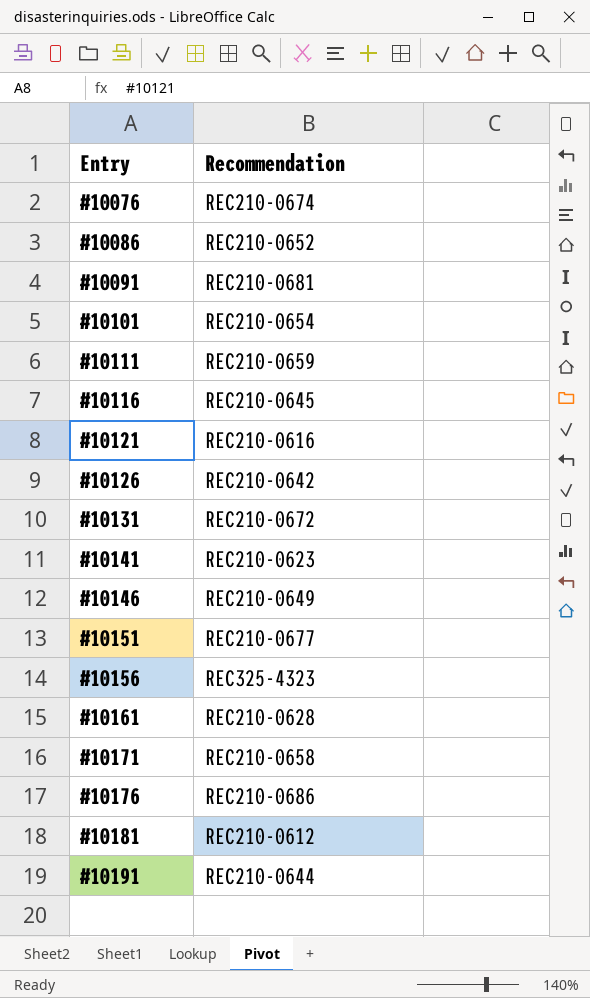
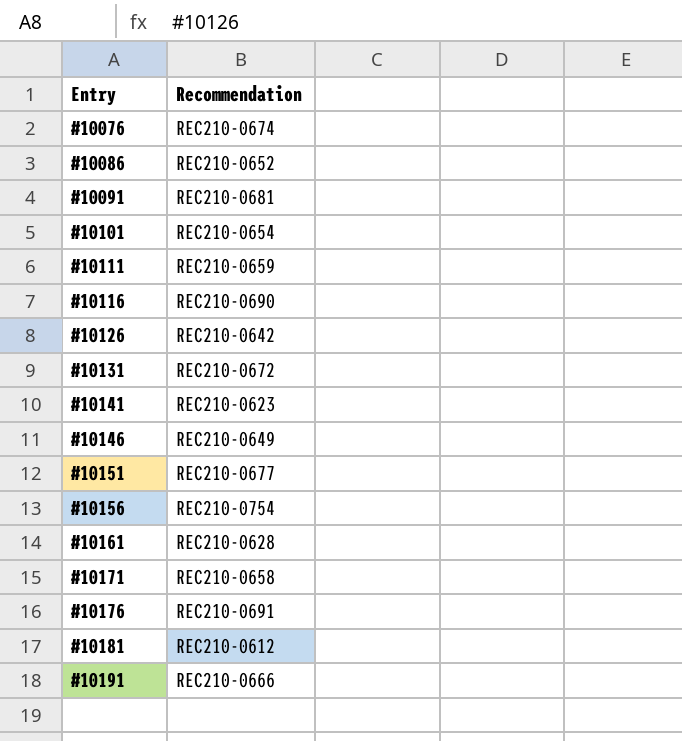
row #10121: REC210-0616 -> none
#10116 | Recommendation: REC210-0645 -> REC210-0690
#10156 | Recommendation: REC325-4323 -> REC210-0754
#10176 | Recommendation: REC210-0686 -> REC210-0691
#10191 | Recommendation: REC210-0644 -> REC210-0666

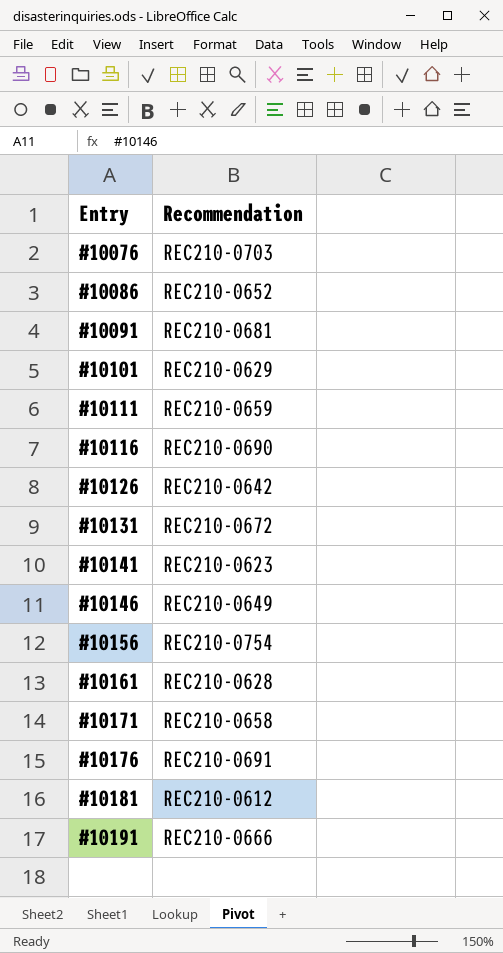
row #10151: REC210-0677 -> none
#10076 | Recommendation: REC210-0674 -> REC210-0703
#10101 | Recommendation: REC210-0654 -> REC210-0629

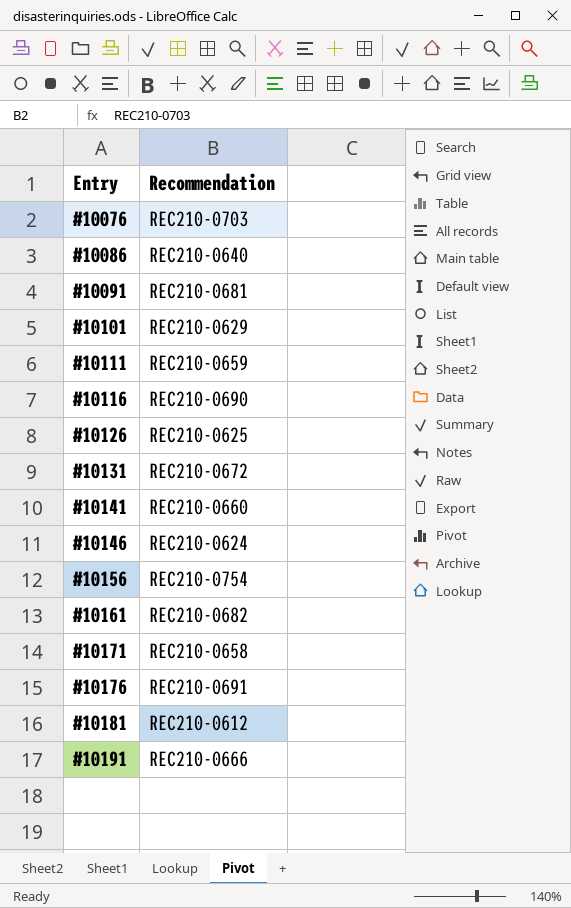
#10086 | Recommendation: REC210-0652 -> REC210-0640
#10126 | Recommendation: REC210-0642 -> REC210-0625
#10141 | Recommendation: REC210-0623 -> REC210-0660
#10146 | Recommendation: REC210-0649 -> REC210-0624
#10161 | Recommendation: REC210-0628 -> REC210-0682

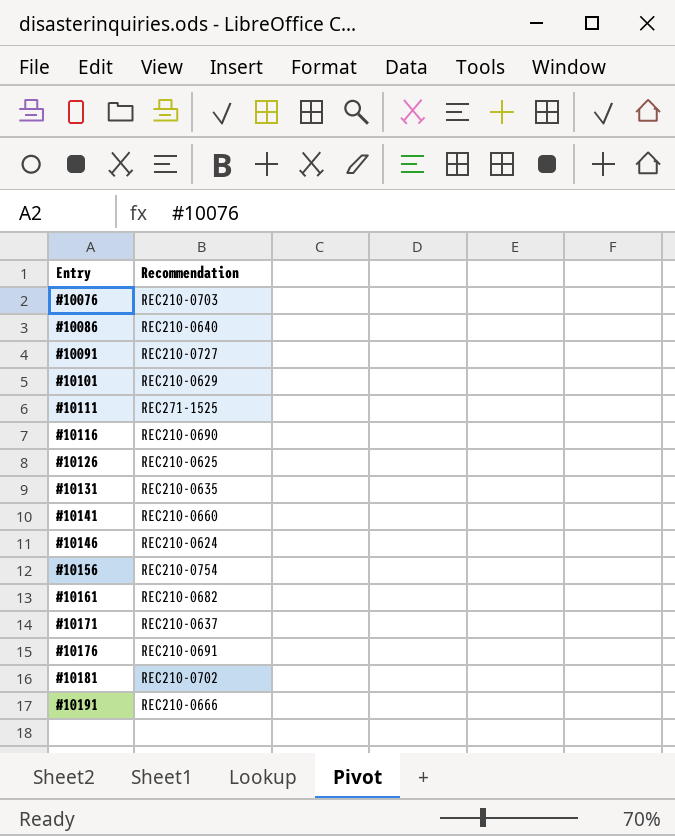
#10091 | Recommendation: REC210-0681 -> REC210-0727
#10111 | Recommendation: REC210-0659 -> REC271-1525
#10131 | Recommendation: REC210-0672 -> REC210-0635
#10171 | Recommendation: REC210-0658 -> REC210-0637
#10181 | Recommendation: REC210-0612 -> REC210-0702

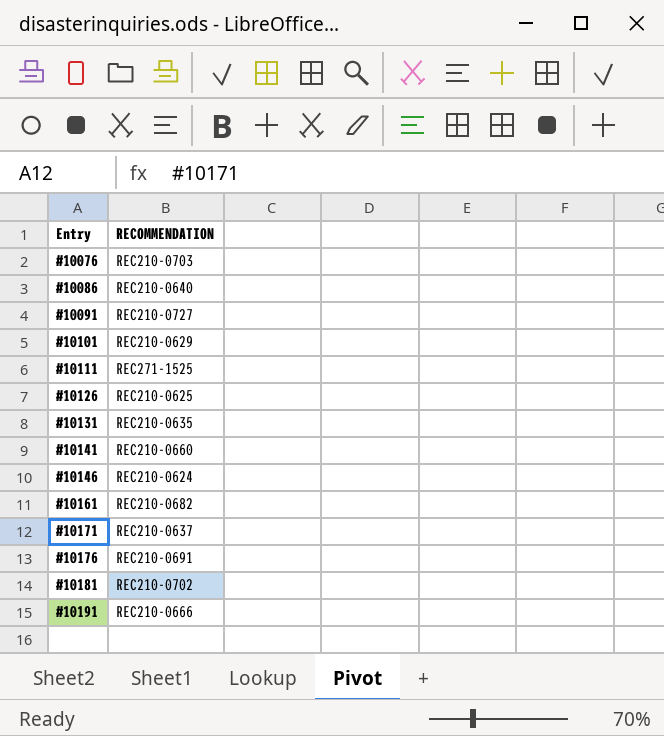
column name: Recommendation -> RECOMMENDATION
row #10116: REC210-0690 -> none
row #10156: REC210-0754 -> none

